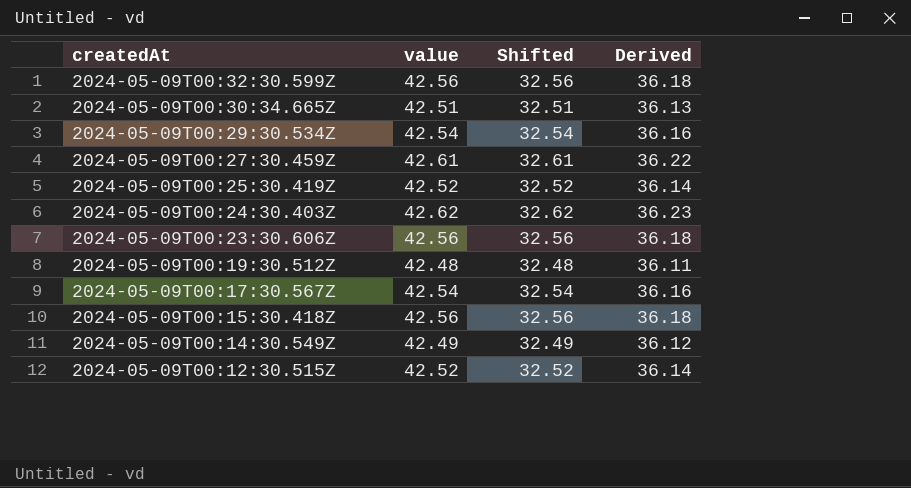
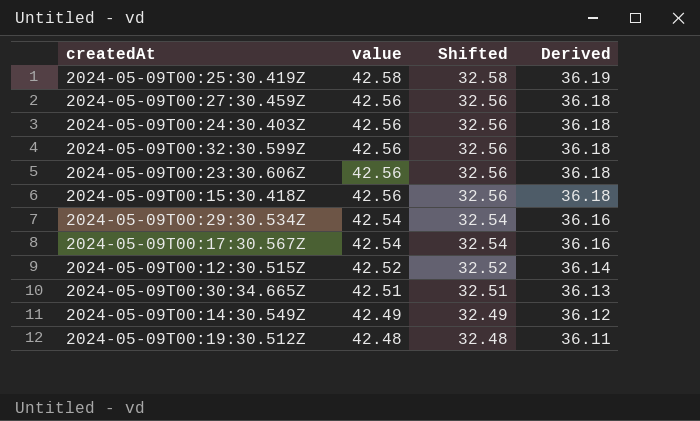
row order: createdAt descending -> value descending
2024-05-09T00:25:30.419Z | value: 42.52 -> 42.58
2024-05-09T00:25:30.419Z | Shifted: 32.52 -> 32.58
2024-05-09T00:25:30.419Z | Derived: 36.14 -> 36.19
2024-05-09T00:27:30.459Z | value: 42.61 -> 42.56
2024-05-09T00:27:30.459Z | Shifted: 32.61 -> 32.56
2024-05-09T00:27:30.459Z | Derived: 36.22 -> 36.18
2024-05-09T00:24:30.403Z | value: 42.62 -> 42.56
2024-05-09T00:24:30.403Z | Shifted: 32.62 -> 32.56
2024-05-09T00:24:30.403Z | Derived: 36.23 -> 36.18

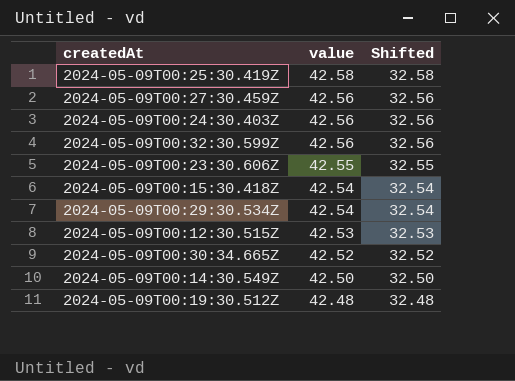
column Derived | formula: [value] * 0.85 -> none
row 2024-05-09T00:17:30.567Z: 42.54 | 32.54 | 36.16 -> none
2024-05-09T00:23:30.606Z | value: 42.56 -> 42.55
2024-05-09T00:23:30.606Z | Shifted: 32.56 -> 32.55
2024-05-09T00:15:30.418Z | value: 42.56 -> 42.54
2024-05-09T00:15:30.418Z | Shifted: 32.56 -> 32.54
2024-05-09T00:12:30.515Z | value: 42.52 -> 42.53
2024-05-09T00:12:30.515Z | Shifted: 32.52 -> 32.53
2024-05-09T00:30:34.665Z | value: 42.51 -> 42.52
2024-05-09T00:30:34.665Z | Shifted: 32.51 -> 32.52
2024-05-09T00:14:30.549Z | value: 42.49 -> 42.50
2024-05-09T00:14:30.549Z | Shifted: 32.49 -> 32.50

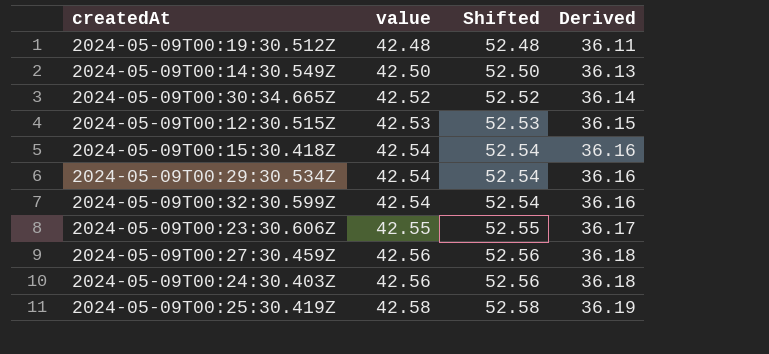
row order: value descending -> value ascending
column Shifted | formula: [value] - 10 -> [value] + 10
column Derived | formula: none -> [value] * 0.85
2024-05-09T00:32:30.599Z | value: 42.56 -> 42.54

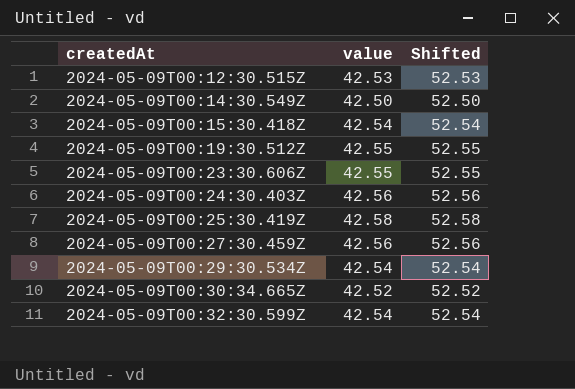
row order: value ascending -> createdAt ascending
column Derived | formula: [value] * 0.85 -> none
2024-05-09T00:19:30.512Z | value: 42.48 -> 42.55
2024-05-09T00:19:30.512Z | Shifted: 52.48 -> 52.55

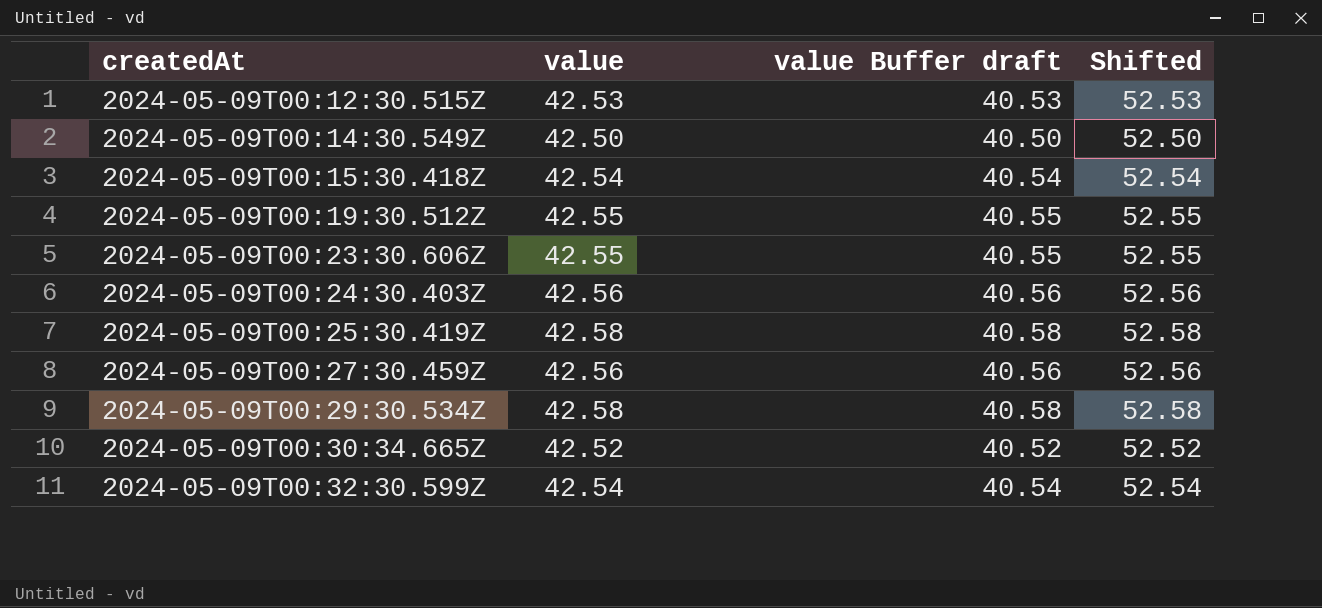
column value Buffer draft | formula: none -> [value] - 2
2024-05-09T00:29:30.534Z | value: 42.54 -> 42.58
2024-05-09T00:29:30.534Z | Shifted: 52.54 -> 52.58

